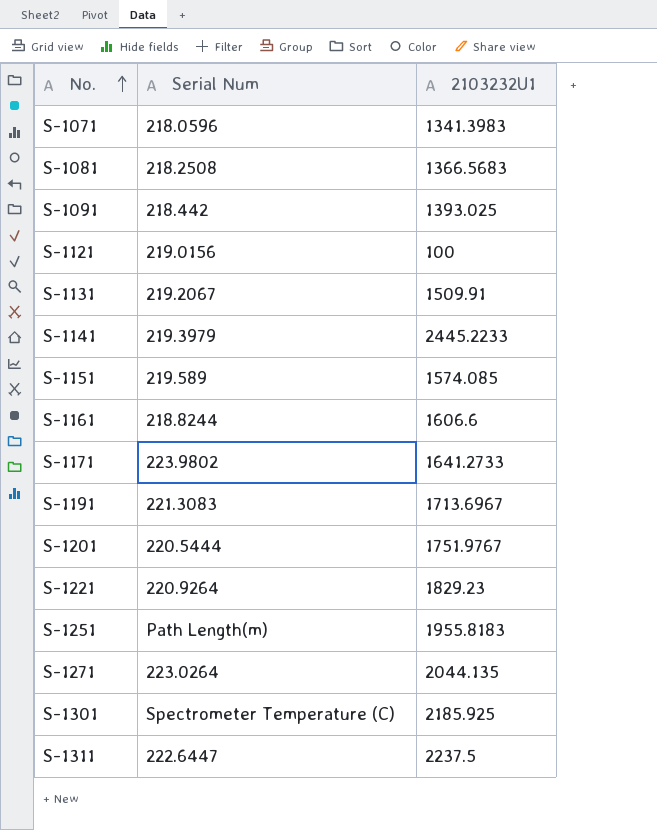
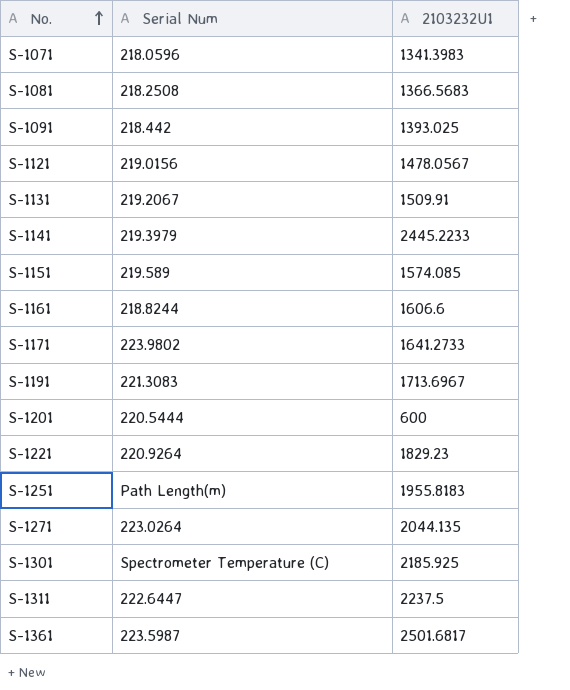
S-1121 | 2103232U1: 100 -> 1478.0567
S-1201 | 2103232U1: 1751.9767 -> 600
row S-1361: none -> 223.5987 | 2501.6817

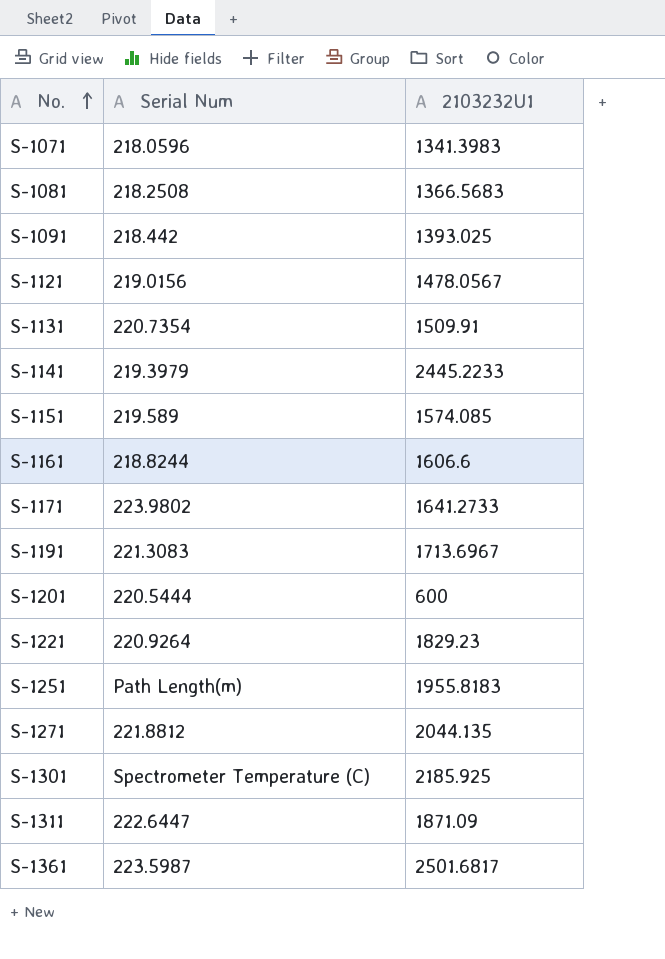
S-1131 | Serial Num: 219.2067 -> 220.7354
S-1271 | Serial Num: 223.0264 -> 221.8812
S-1311 | 2103232U1: 2237.5 -> 1871.09

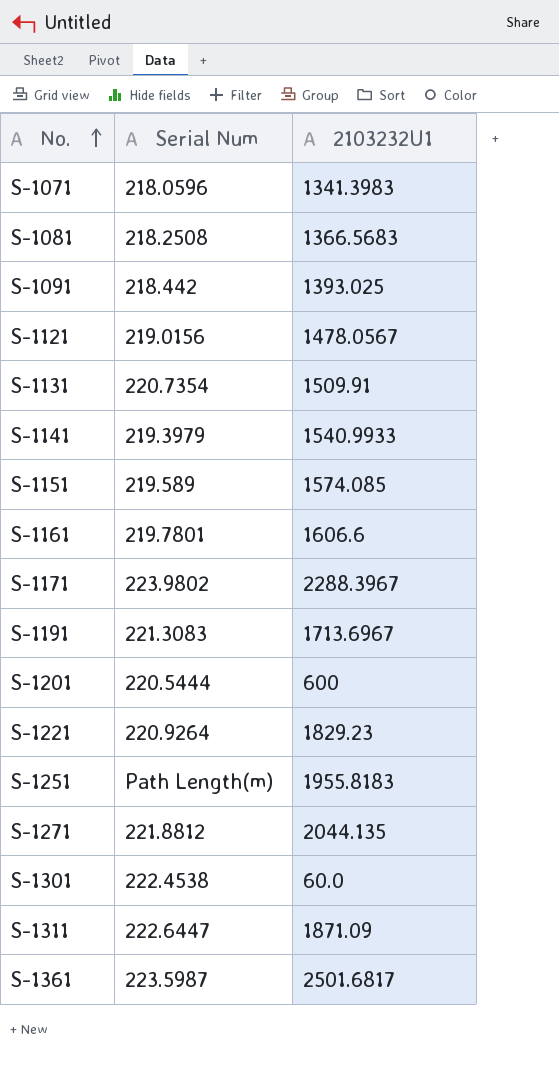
S-1141 | 2103232U1: 2445.2233 -> 1540.9933
S-1161 | Serial Num: 218.8244 -> 219.7801
S-1171 | 2103232U1: 1641.2733 -> 2288.3967
S-1301 | Serial Num: Spectrometer Temperature (C) -> 222.4538
S-1301 | 2103232U1: 2185.925 -> 60.0

